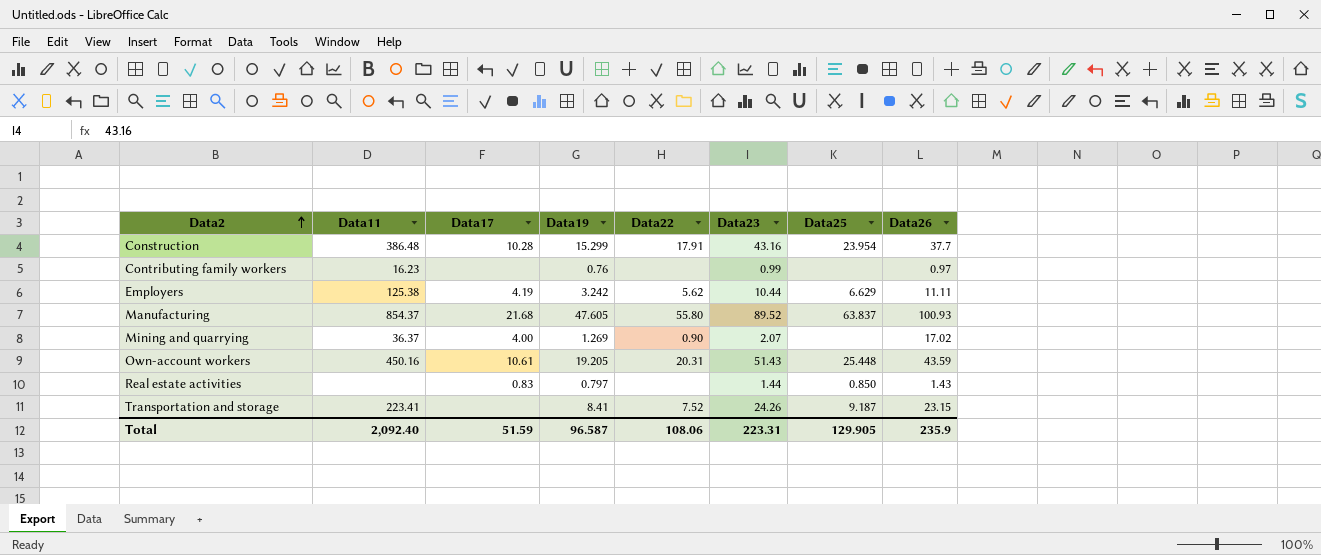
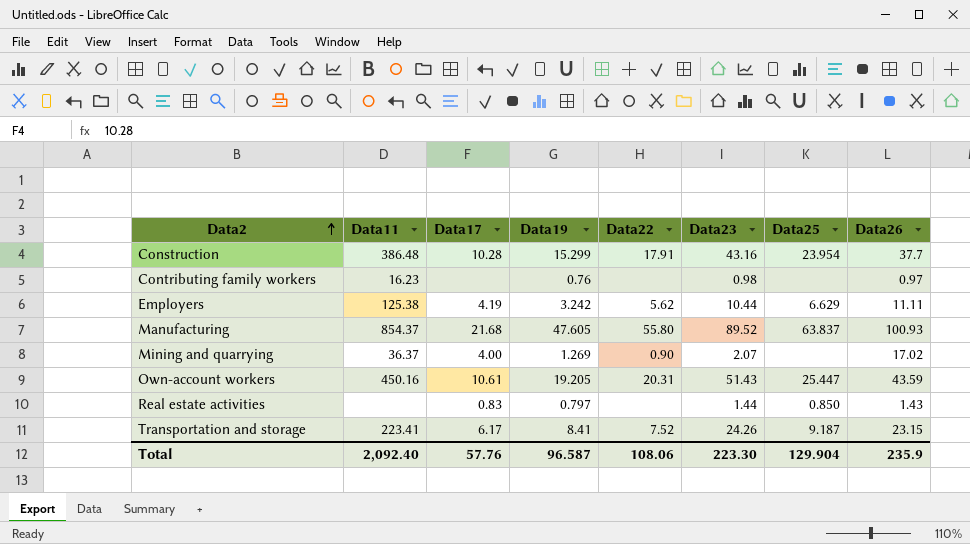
Contributing family workers | Data23: 0.99 -> 0.98
Own-account workers | Data25: 25.448 -> 25.447
Transportation and storage | Data17: none -> 6.17
Total | Data17: 51.59 -> 57.76
Total | Data23: 223.31 -> 223.30
Total | Data25: 129.905 -> 129.904

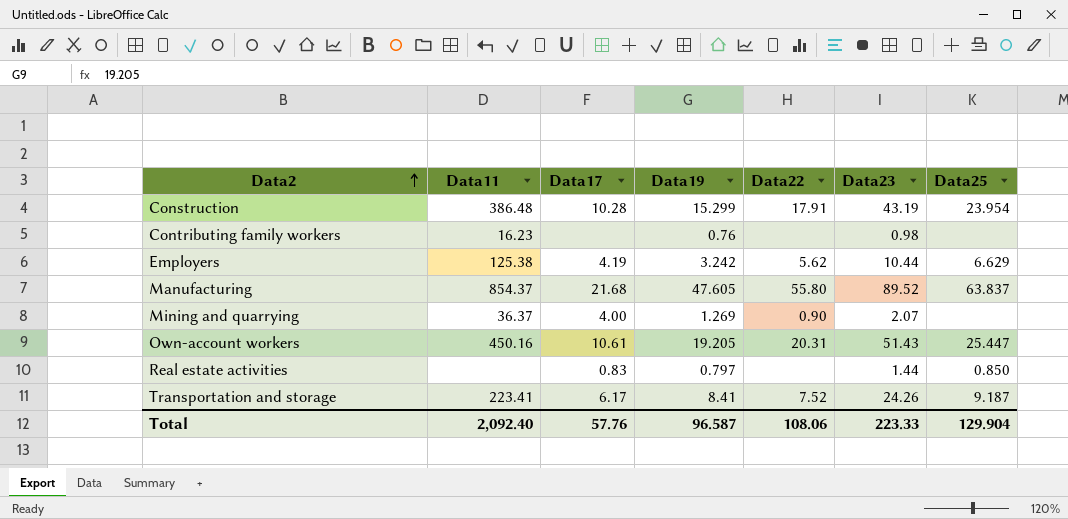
column Data26 | position: 8 -> none
Construction | Data23: 43.16 -> 43.19
Total | Data23: 223.30 -> 223.33

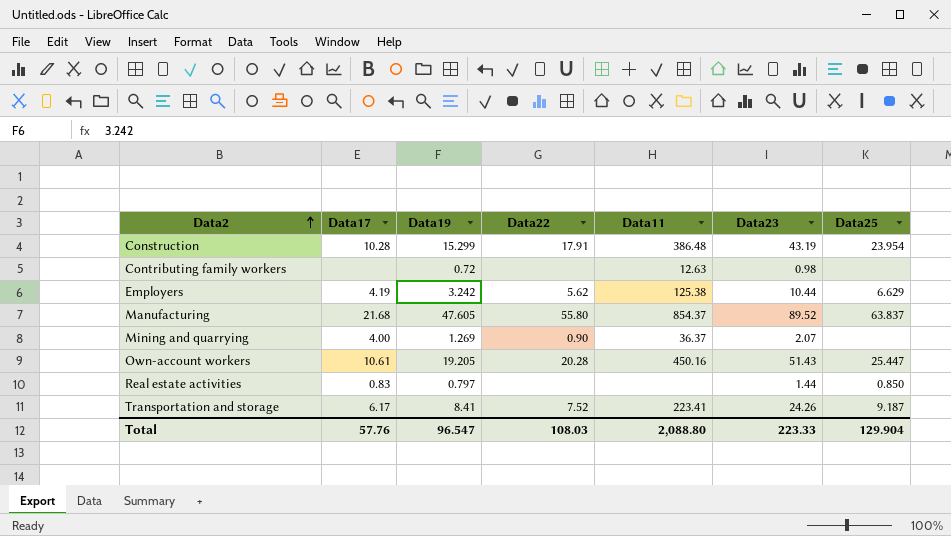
column Data11 | position: 2 -> 5
Contributing family workers | Data19: 0.76 -> 0.72
Contributing family workers | Data11: 16.23 -> 12.63
Own-account workers | Data22: 20.31 -> 20.28
Total | Data19: 96.587 -> 96.547
Total | Data22: 108.06 -> 108.03
Total | Data11: 2,092.40 -> 2,088.80

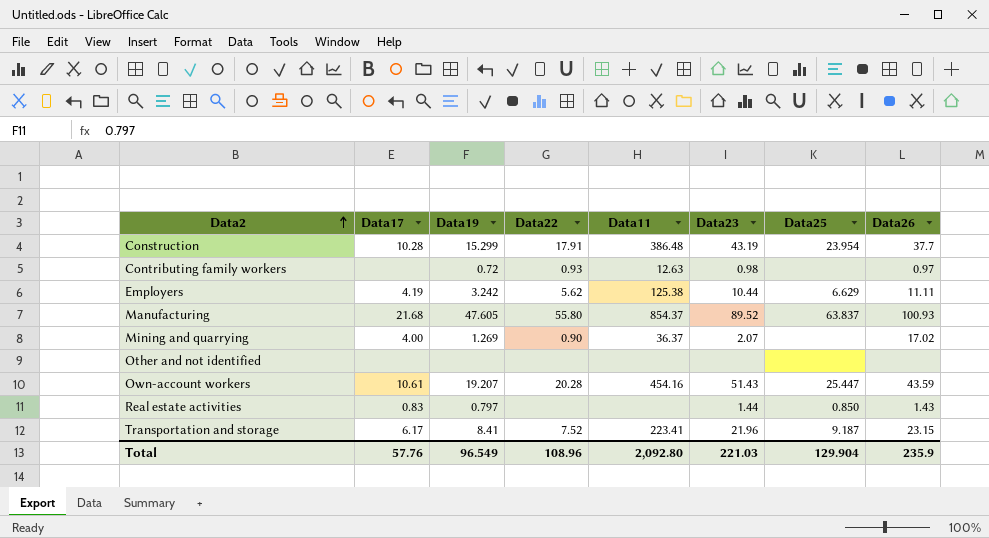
column Data26 | position: none -> 8
Contributing family workers | Data22: none -> 0.93
row Other and not identified: none -> none | none | none | none | none | none | none
Own-account workers | Data19: 19.205 -> 19.207
Own-account workers | Data11: 450.16 -> 454.16
Transportation and storage | Data23: 24.26 -> 21.96
Total | Data19: 96.547 -> 96.549
Total | Data22: 108.03 -> 108.96
Total | Data11: 2,088.80 -> 2,092.80
Total | Data23: 223.33 -> 221.03

